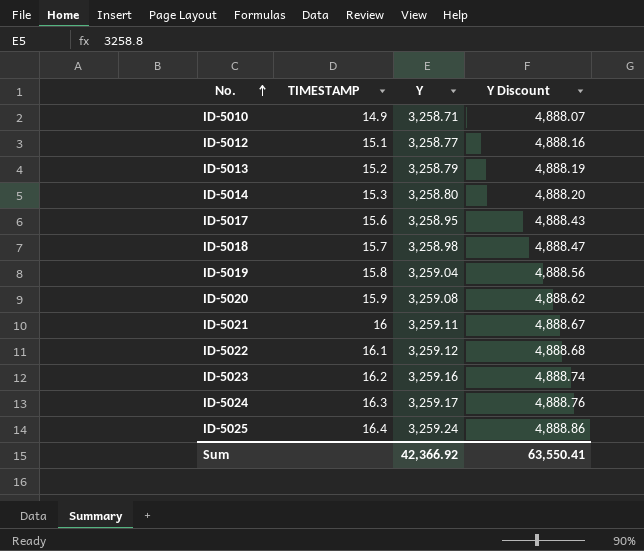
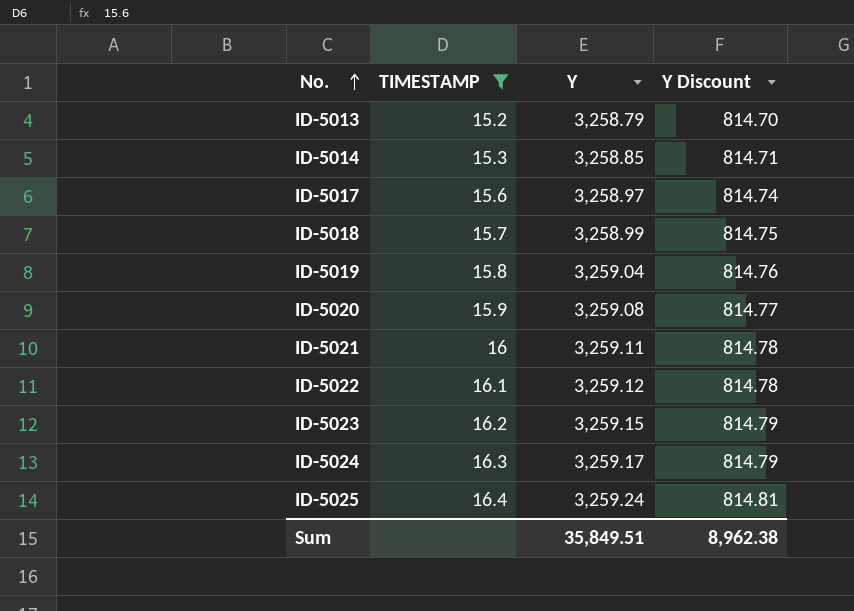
filter: none -> TIMESTAMP >= 15.2
column Y Discount | formula: [Y] * 1.5 -> [Y] * 0.25
ID-5014 | Y: 3,258.80 -> 3,258.85
ID-5017 | Y: 3,258.95 -> 3,258.97
ID-5018 | Y: 3,258.98 -> 3,258.99
ID-5023 | Y: 3,259.16 -> 3,259.15
Sum | Y: 42,366.92 -> 35,849.51
Sum | Y Discount: 63,550.41 -> 8,962.38

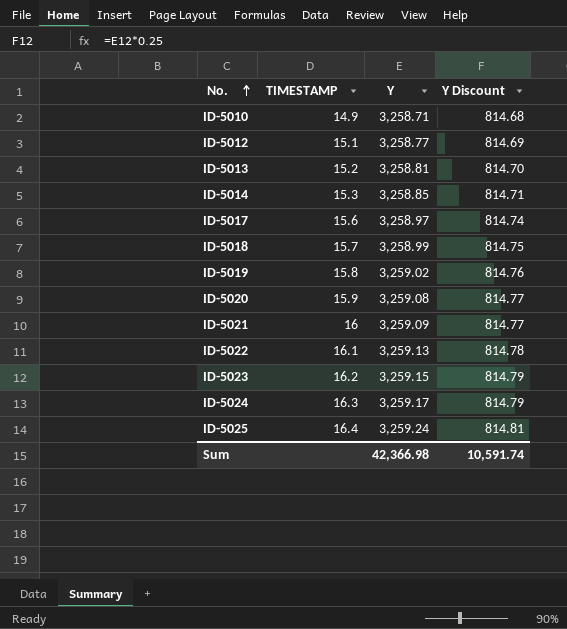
filter: TIMESTAMP >= 15.2 -> none
ID-5013 | Y: 3,258.79 -> 3,258.81
ID-5019 | Y: 3,259.04 -> 3,259.02
ID-5021 | Y: 3,259.11 -> 3,259.09
ID-5021 | Y Discount: 814.78 -> 814.77
ID-5022 | Y: 3,259.12 -> 3,259.13
Sum | Y: 35,849.51 -> 42,366.98
Sum | Y Discount: 8,962.38 -> 10,591.74

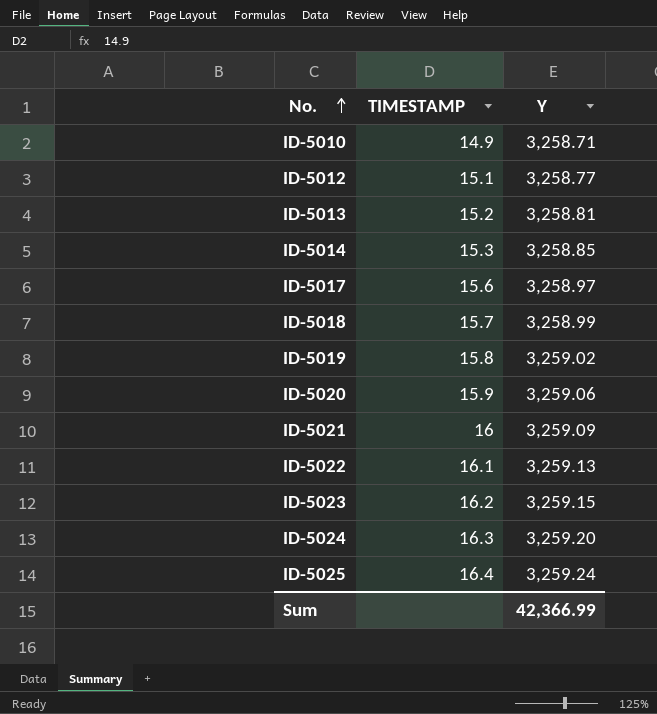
column Y Discount | formula: [Y] * 0.25 -> none
ID-5020 | Y: 3,259.08 -> 3,259.06
ID-5024 | Y: 3,259.17 -> 3,259.20
Sum | Y: 42,366.98 -> 42,366.99

